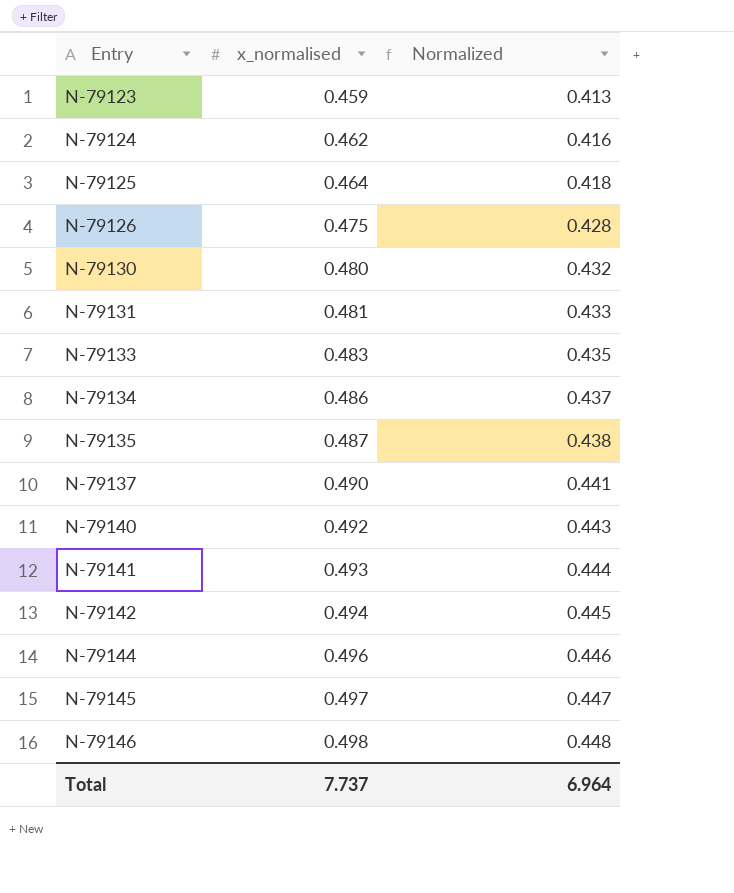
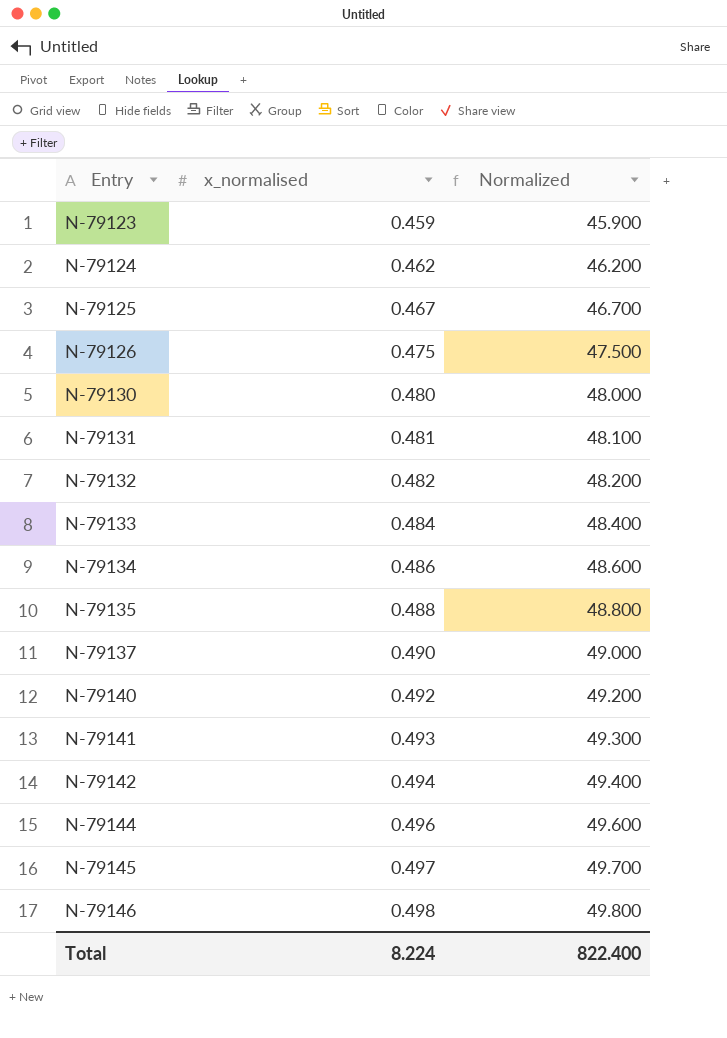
column Normalized | formula: [x_normalised] * 0.9 -> [x_normalised] * 100
N-79125 | x_normalised: 0.464 -> 0.467
row N-79132: none -> 0.482 | 48.200
N-79133 | x_normalised: 0.483 -> 0.484
N-79135 | x_normalised: 0.487 -> 0.488
Total | x_normalised: 7.737 -> 8.224
Total | Normalized: 6.964 -> 822.400

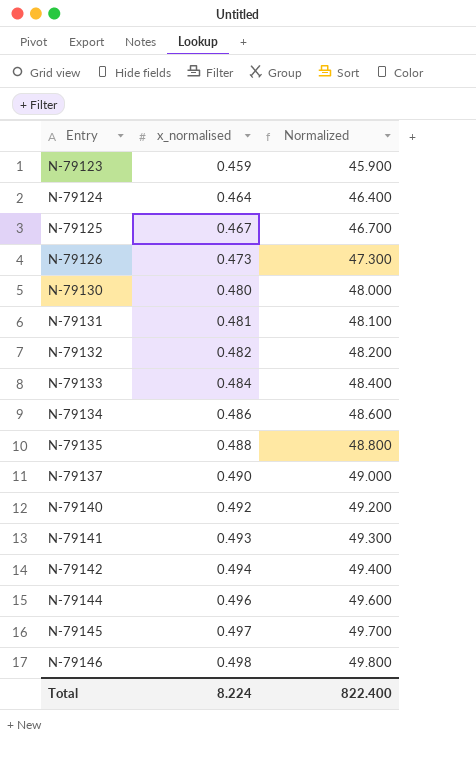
N-79124 | x_normalised: 0.462 -> 0.464
N-79124 | Normalized: 46.200 -> 46.400
N-79126 | x_normalised: 0.475 -> 0.473
N-79126 | Normalized: 47.500 -> 47.300

